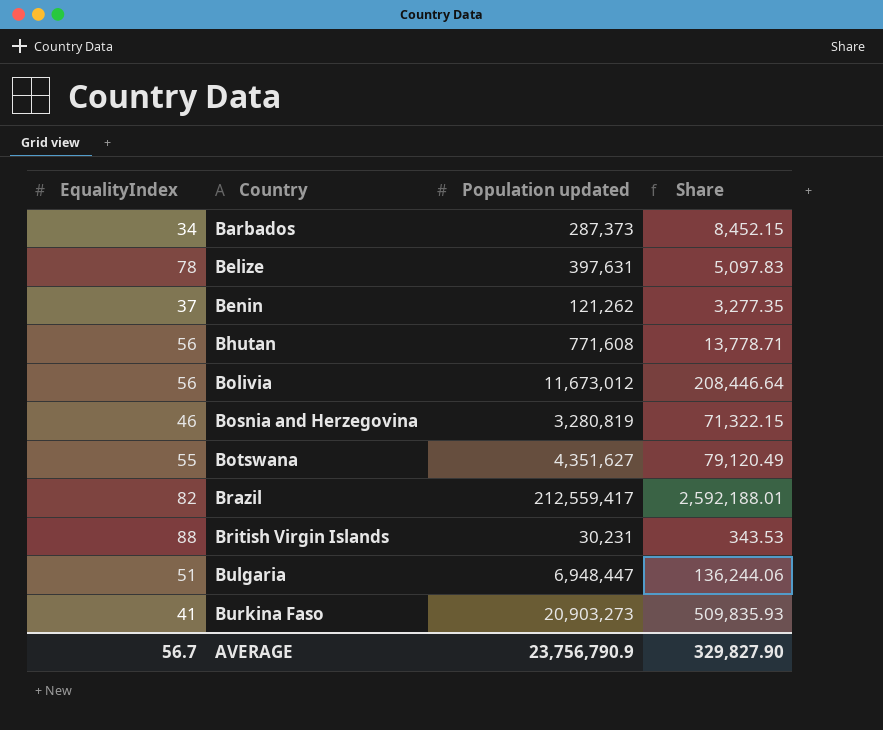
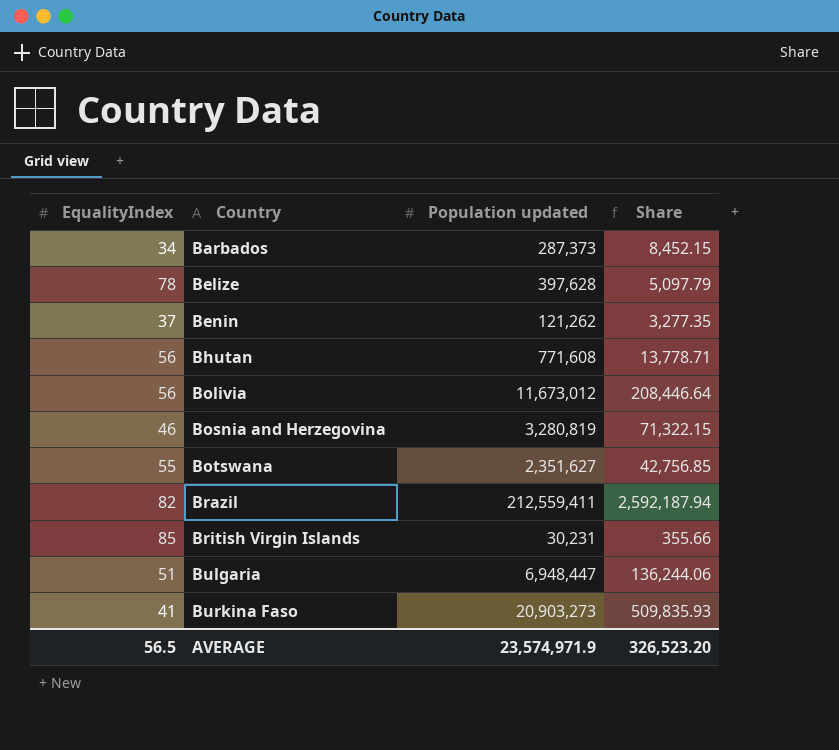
Belize | Population updated: 397,631 -> 397,628
Belize | Share: 5,097.83 -> 5,097.79
Botswana | Population updated: 4,351,627 -> 2,351,627
Botswana | Share: 79,120.49 -> 42,756.85
Brazil | Population updated: 212,559,417 -> 212,559,411
Brazil | Share: 2,592,188.01 -> 2,592,187.94
British Virgin Islands | EqualityIndex: 88 -> 85
British Virgin Islands | Share: 343.53 -> 355.66
AVERAGE | EqualityIndex: 56.7 -> 56.5
AVERAGE | Population updated: 23,756,790.9 -> 23,574,971.9
AVERAGE | Share: 329,827.90 -> 326,523.20

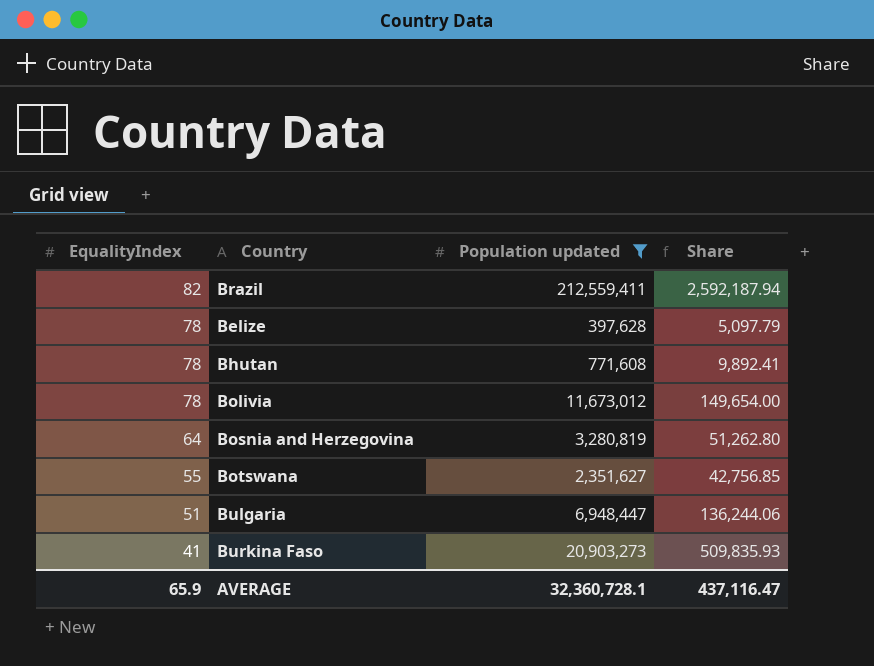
filter: none -> Population updated >= 397,628
row order: Country ascending -> EqualityIndex descending
Bhutan | EqualityIndex: 56 -> 78
Bhutan | Share: 13,778.71 -> 9,892.41
Bolivia | EqualityIndex: 56 -> 78
Bolivia | Share: 208,446.64 -> 149,654.00
Bosnia and Herzegovina | EqualityIndex: 46 -> 64
Bosnia and Herzegovina | Share: 71,322.15 -> 51,262.80
AVERAGE | EqualityIndex: 56.5 -> 65.9
AVERAGE | Population updated: 23,574,971.9 -> 32,360,728.1
AVERAGE | Share: 326,523.20 -> 437,116.47

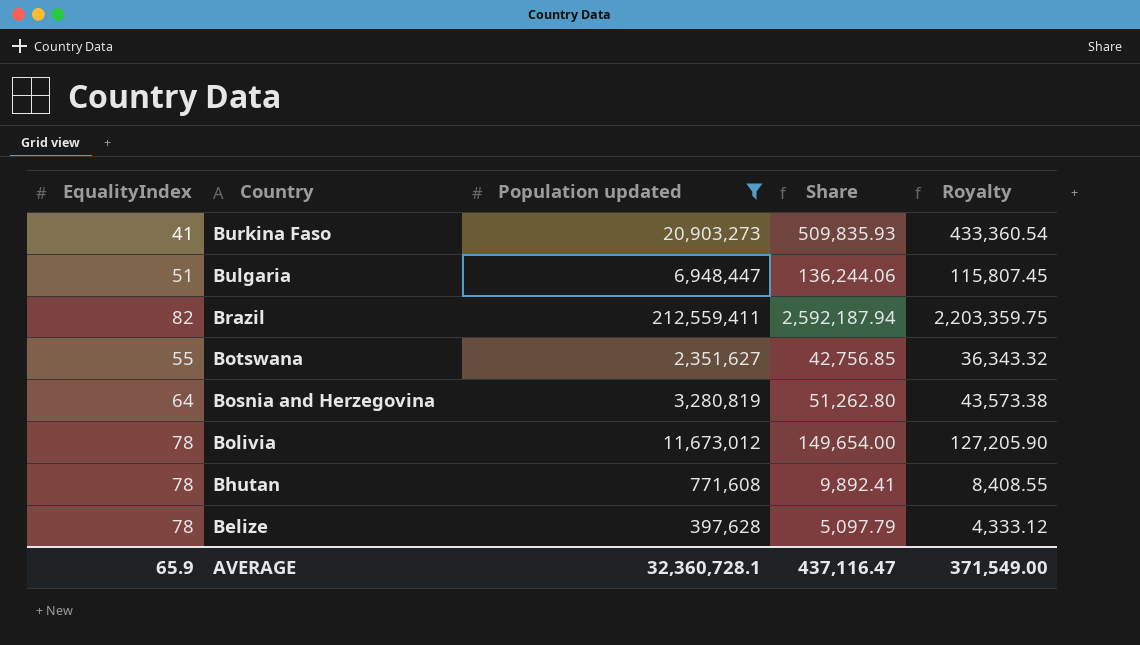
row order: EqualityIndex descending -> Country descending
column Royalty | formula: none -> [Share] * 0.85

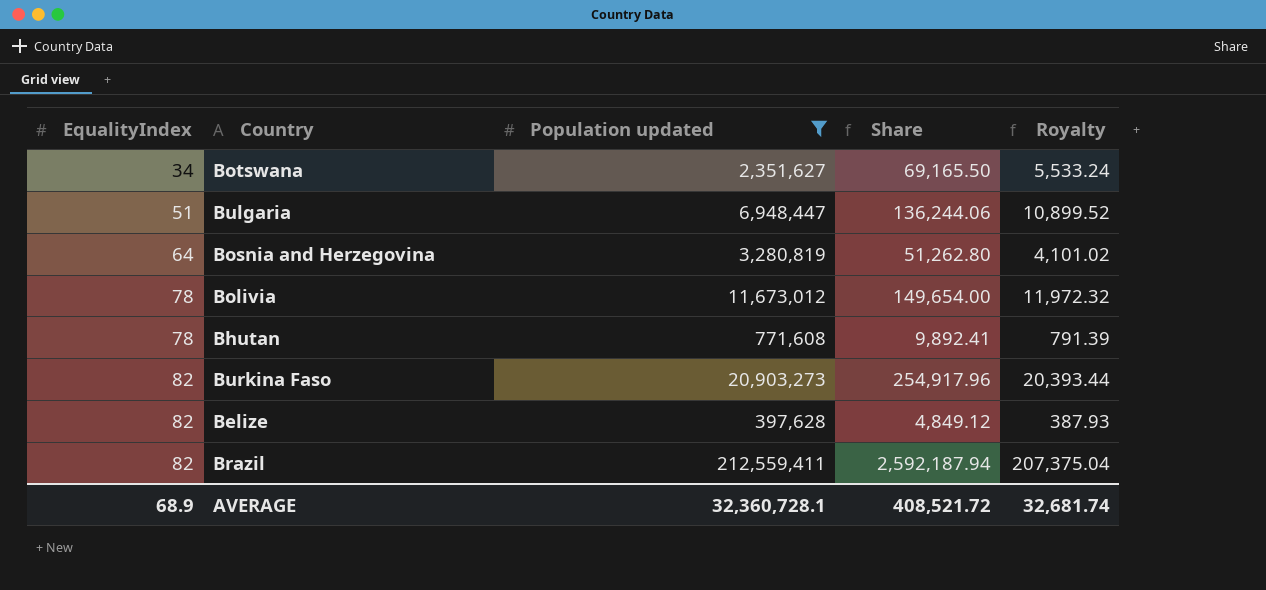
row order: Country descending -> EqualityIndex ascending
column Royalty | formula: [Share] * 0.85 -> [Share] * 0.08
Botswana | EqualityIndex: 55 -> 34
Botswana | Share: 42,756.85 -> 69,165.50
Burkina Faso | EqualityIndex: 41 -> 82
Burkina Faso | Share: 509,835.93 -> 254,917.96
Belize | EqualityIndex: 78 -> 82
Belize | Share: 5,097.79 -> 4,849.12
AVERAGE | EqualityIndex: 65.9 -> 68.9
AVERAGE | Share: 437,116.47 -> 408,521.72
AVERAGE | Royalty: 371,549.00 -> 32,681.74

